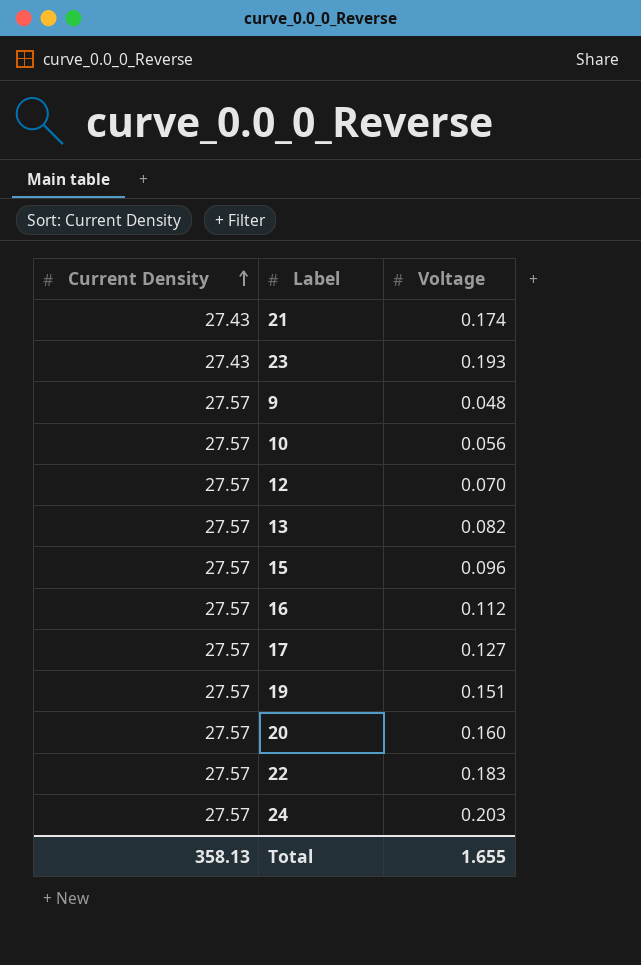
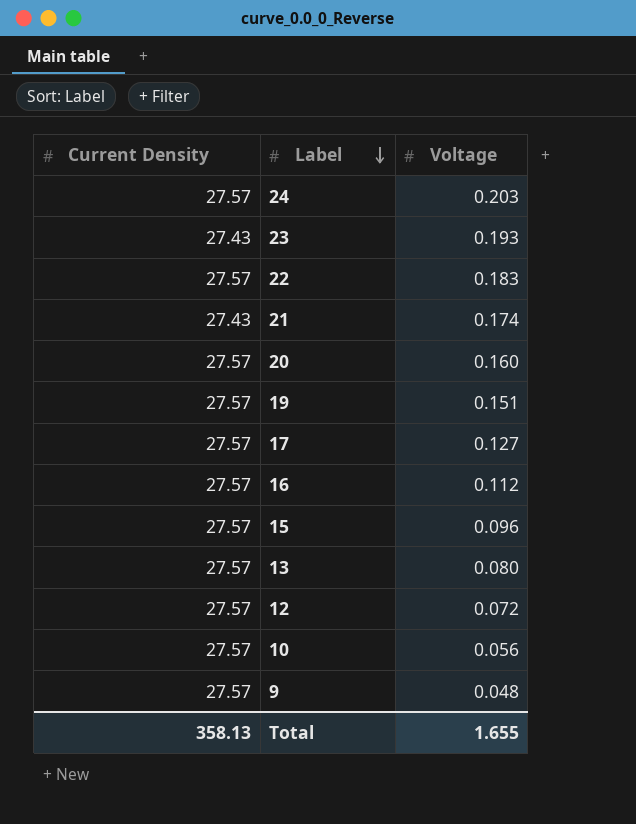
row order: Current Density ascending -> Label descending
13 | Voltage: 0.082 -> 0.080
12 | Voltage: 0.070 -> 0.072

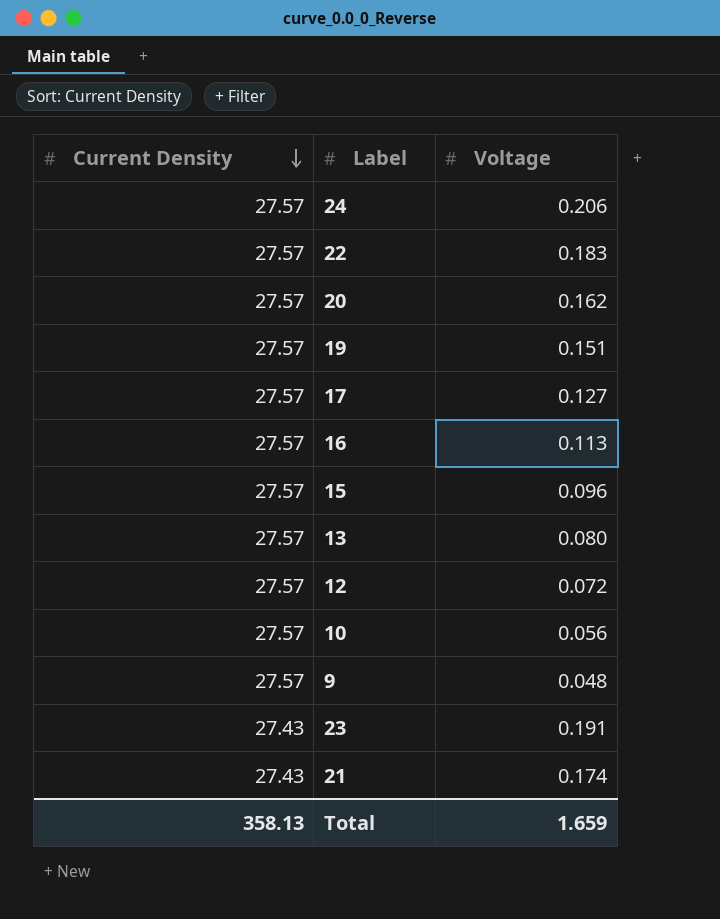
row order: Label descending -> Current Density descending
24 | Voltage: 0.203 -> 0.206
20 | Voltage: 0.160 -> 0.162
16 | Voltage: 0.112 -> 0.113
23 | Voltage: 0.193 -> 0.191
Total | Voltage: 1.655 -> 1.659

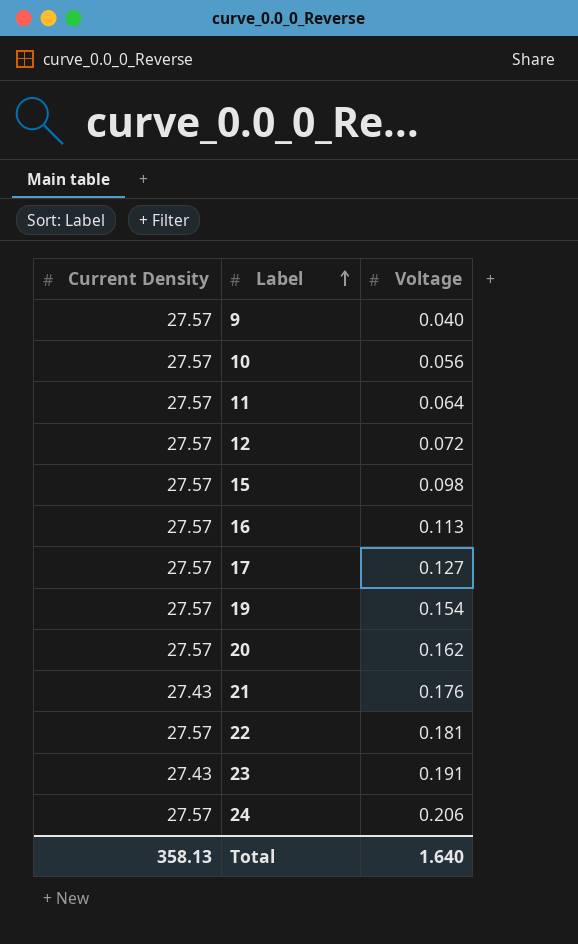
row order: Current Density descending -> Label ascending
row 13: 27.57 | 0.080 -> none
9 | Voltage: 0.048 -> 0.040
row 11: none -> 27.57 | 0.064
15 | Voltage: 0.096 -> 0.098
19 | Voltage: 0.151 -> 0.154
21 | Voltage: 0.174 -> 0.176
22 | Voltage: 0.183 -> 0.181
Total | Voltage: 1.659 -> 1.640

